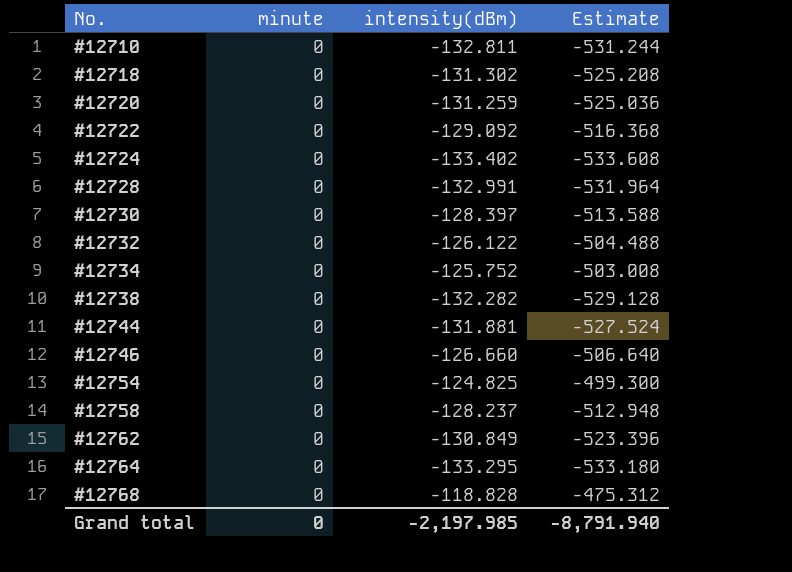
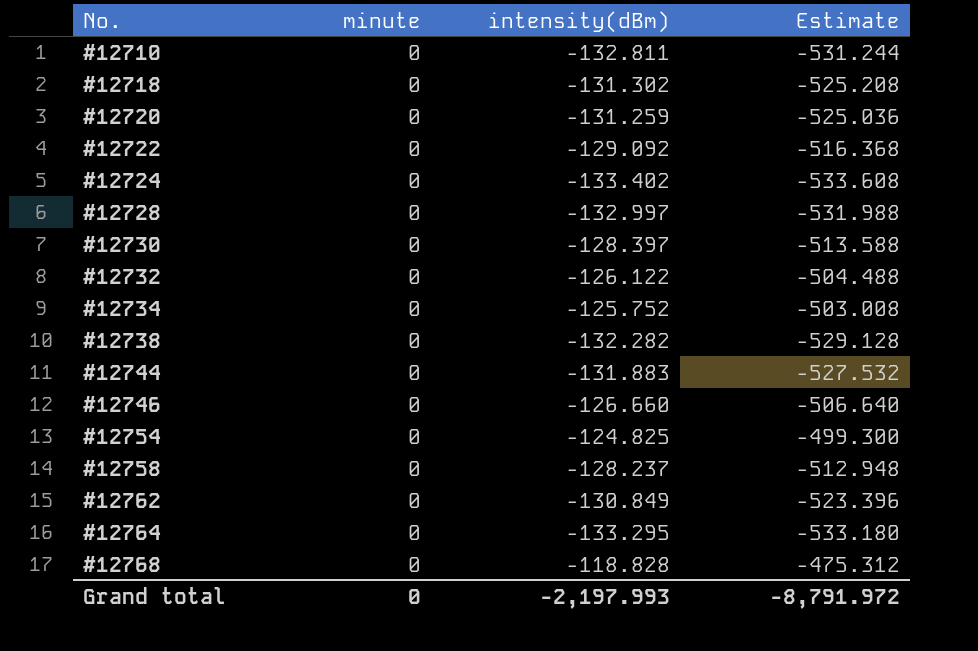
#12728 | intensity(dBm): -132.991 -> -132.997
#12728 | Estimate: -531.964 -> -531.988
#12744 | intensity(dBm): -131.881 -> -131.883
#12744 | Estimate: -527.524 -> -527.532
Grand total | intensity(dBm): -2,197.985 -> -2,197.993
Grand total | Estimate: -8,791.940 -> -8,791.972

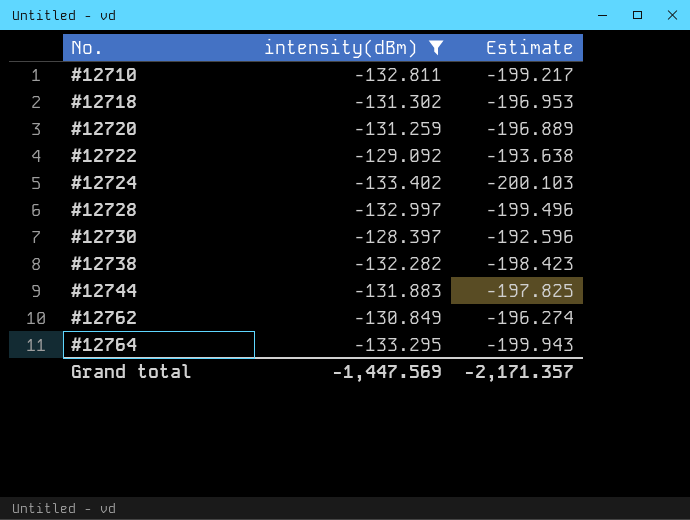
filter: none -> intensity(dBm) <= -128.397
column minute | position: 2 -> none
column Estimate | formula: [intensity(dBm)] * 4 -> [intensity(dBm)] * 1.5
Grand total | intensity(dBm): -2,197.993 -> -1,447.569
Grand total | Estimate: -8,791.972 -> -2,171.357

